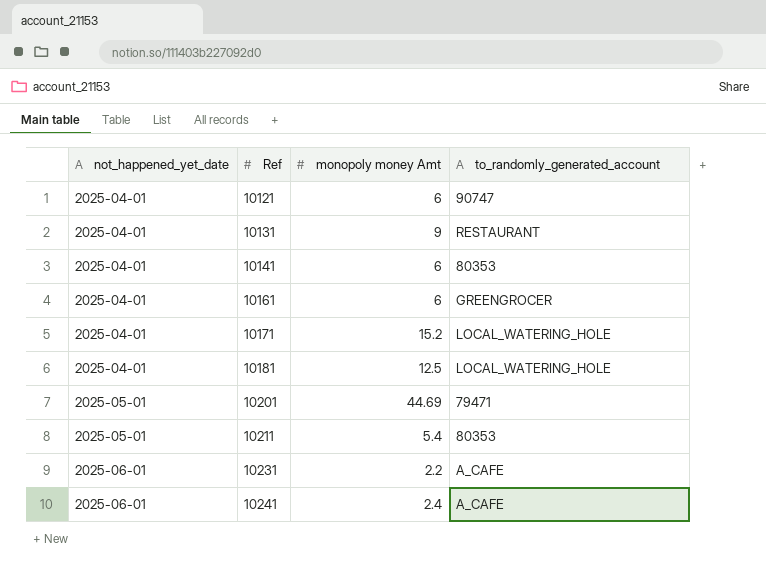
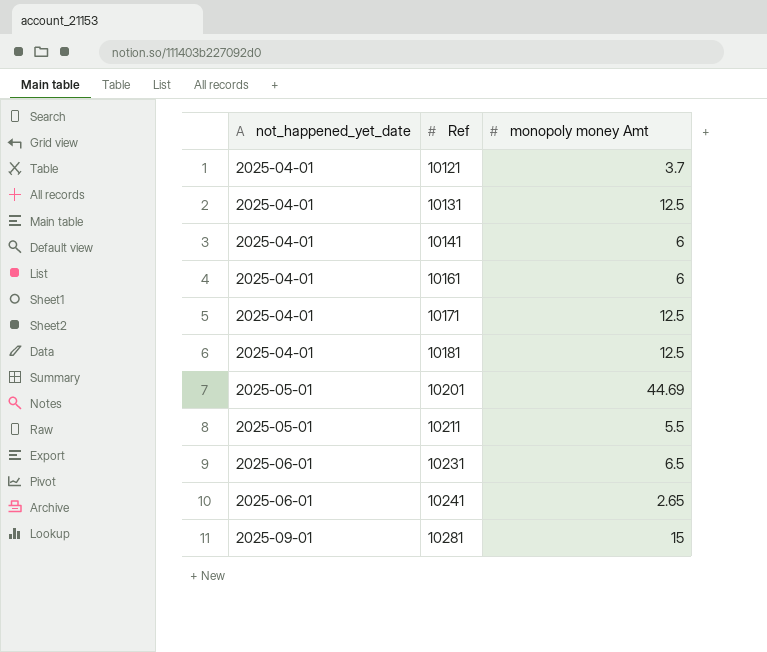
column to_randomly_generated_account | position: 4 -> none
10121 | monopoly money Amt: 6 -> 3.7
10131 | monopoly money Amt: 9 -> 12.5
10171 | monopoly money Amt: 15.2 -> 12.5
10211 | monopoly money Amt: 5.4 -> 5.5
10231 | monopoly money Amt: 2.2 -> 6.5
10241 | monopoly money Amt: 2.4 -> 2.65
row 10281: none -> 2025-09-01 | 15

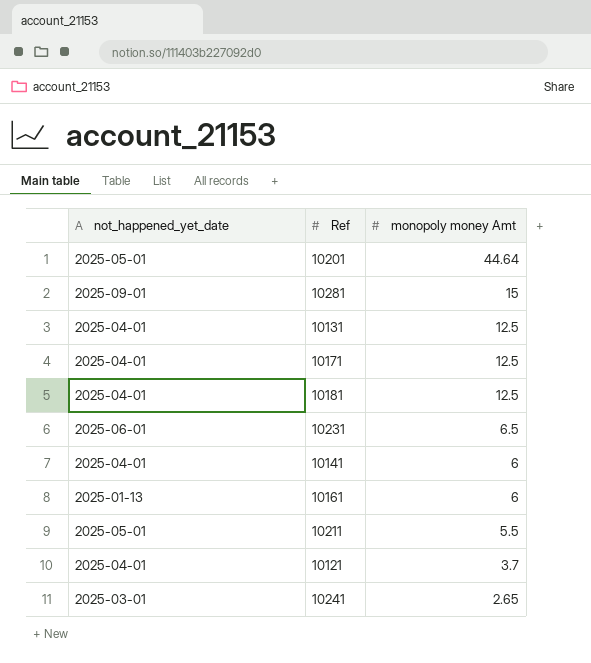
row order: not_happened_yet_date ascending -> monopoly money Amt descending
10201 | monopoly money Amt: 44.69 -> 44.64
10161 | not_happened_yet_date: 2025-04-01 -> 2025-01-13
10241 | not_happened_yet_date: 2025-06-01 -> 2025-03-01

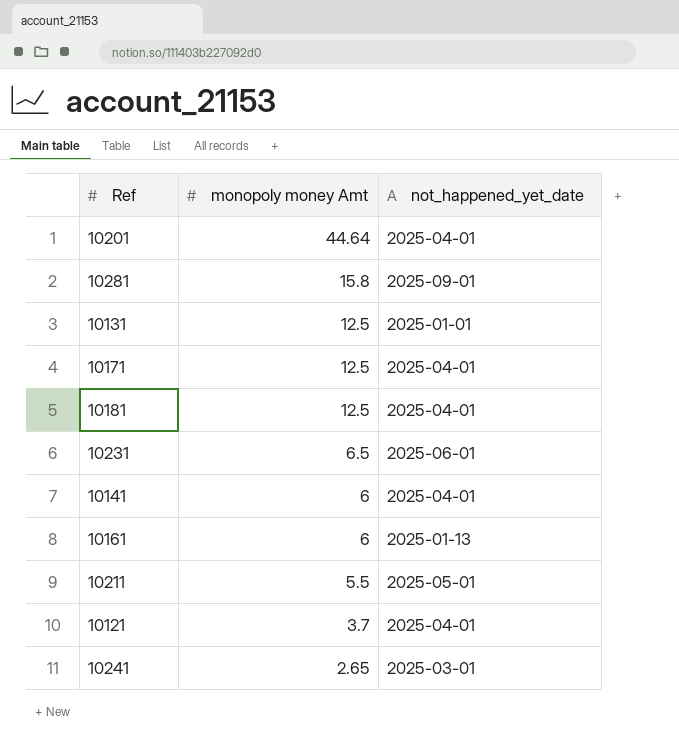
column not_happened_yet_date | position: 1 -> 3
10201 | not_happened_yet_date: 2025-05-01 -> 2025-04-01
10281 | monopoly money Amt: 15 -> 15.8
10131 | not_happened_yet_date: 2025-04-01 -> 2025-01-01

